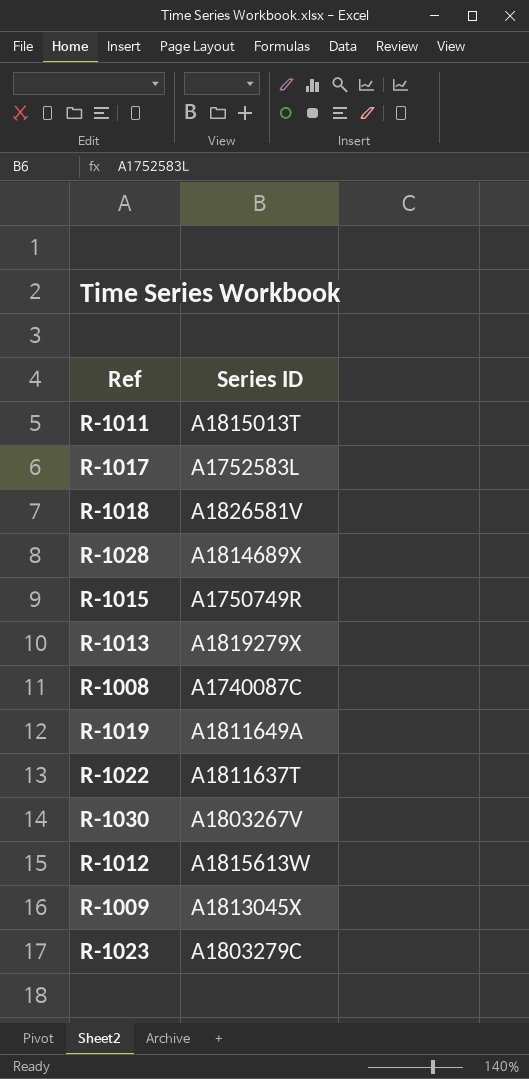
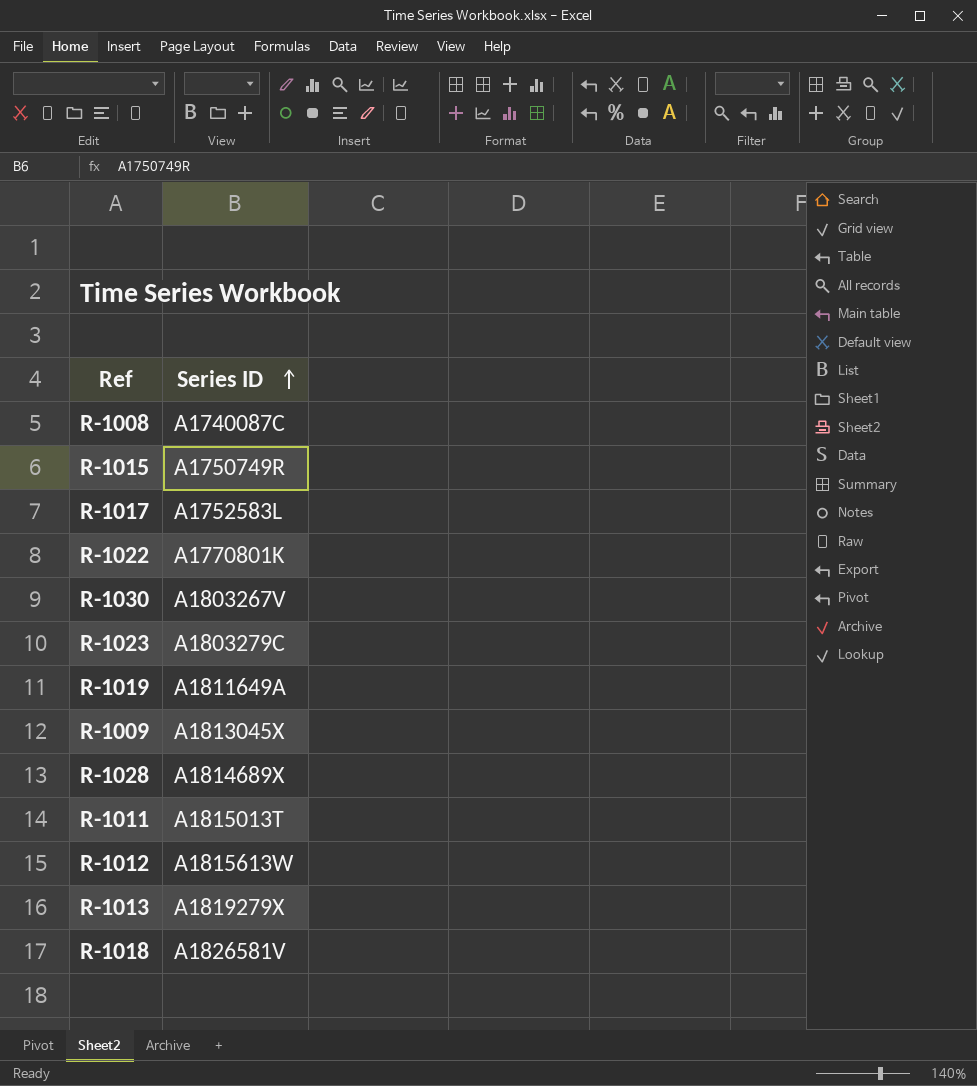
row order: none -> Series ID ascending
R-1022 | Series ID: A1811637T -> A1770801K

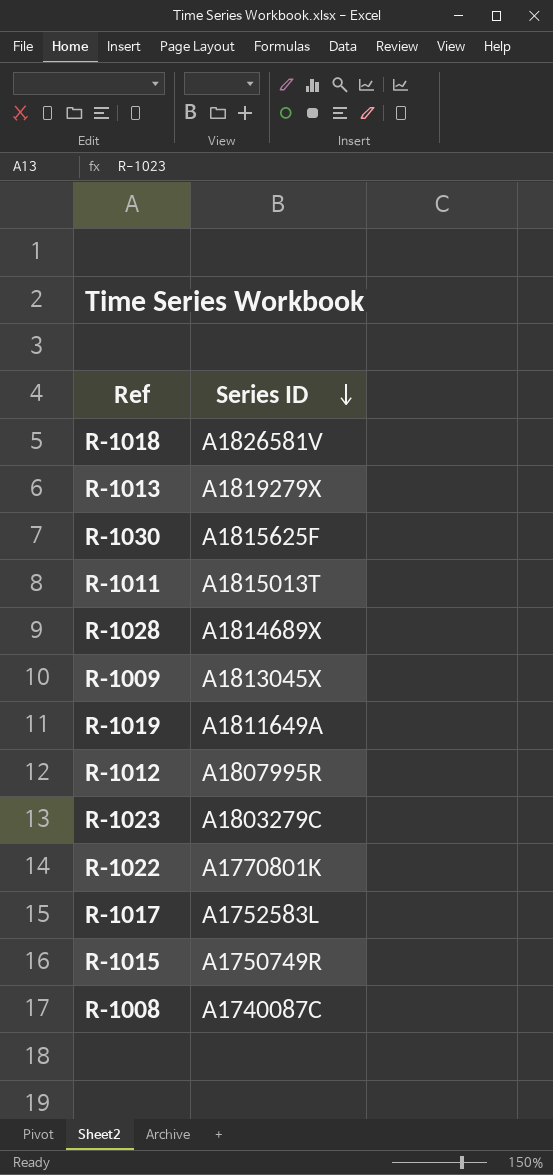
row order: Series ID ascending -> Series ID descending
R-1030 | Series ID: A1803267V -> A1815625F
R-1012 | Series ID: A1815613W -> A1807995R

